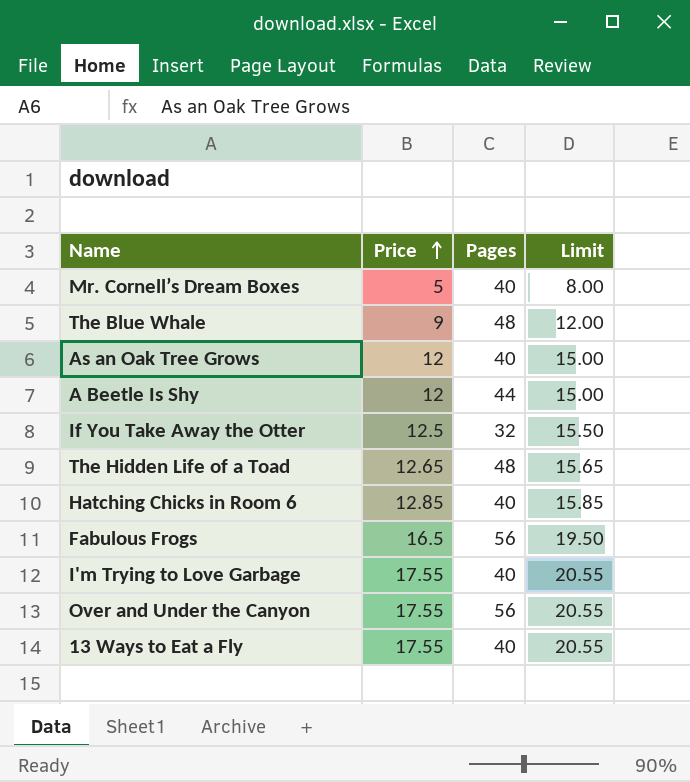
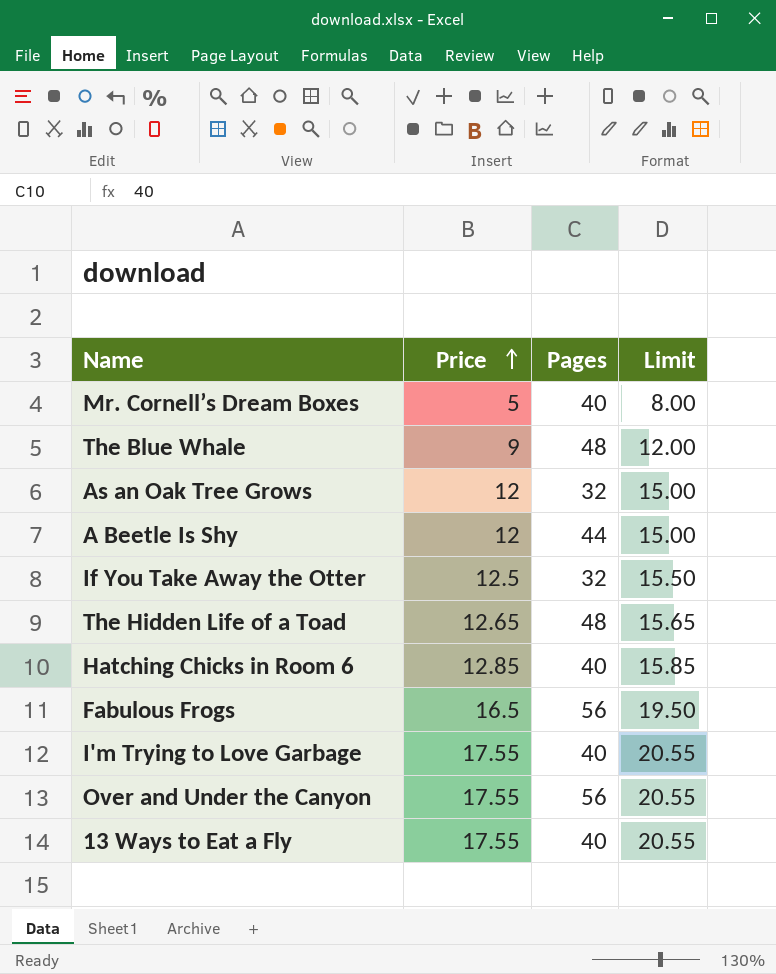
As an Oak Tree Grows | Pages: 40 -> 32

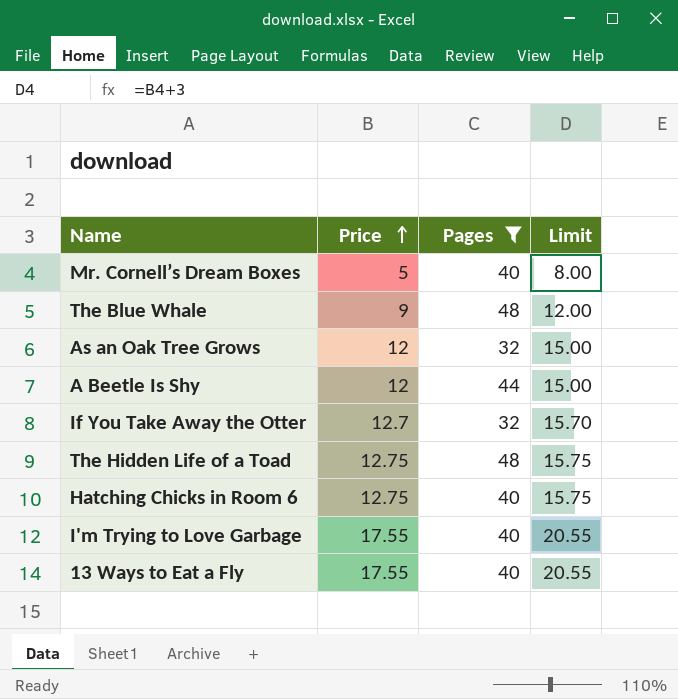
filter: none -> Pages != 56
If You Take Away the Otter | Price: 12.5 -> 12.7
If You Take Away the Otter | Limit: 15.50 -> 15.70
The Hidden Life of a Toad | Price: 12.65 -> 12.75
The Hidden Life of a Toad | Limit: 15.65 -> 15.75
Hatching Chicks in Room 6 | Price: 12.85 -> 12.75
Hatching Chicks in Room 6 | Limit: 15.85 -> 15.75

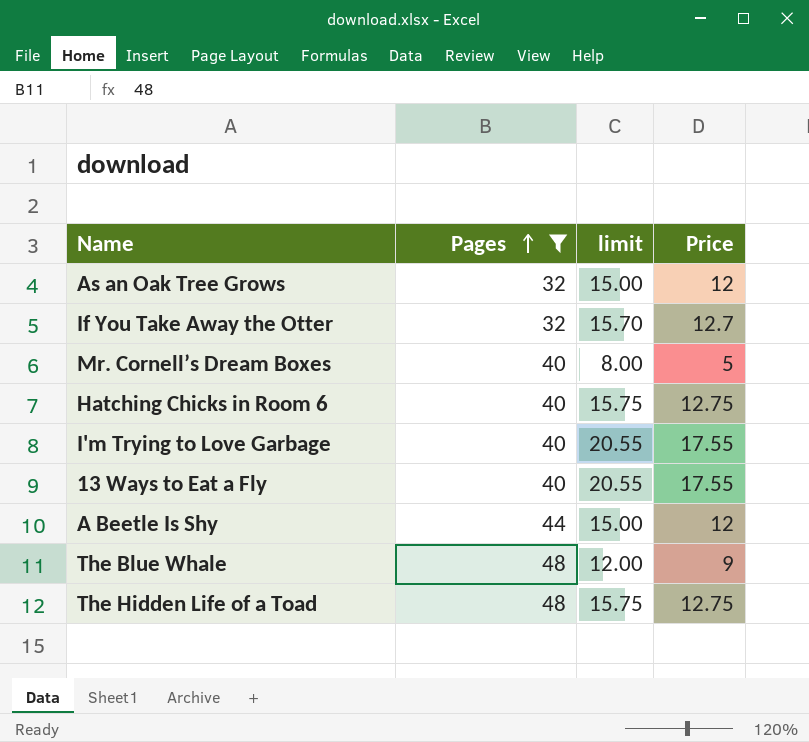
row order: Price ascending -> Pages ascending
column name: Limit -> limit
column Price | position: 2 -> 4

